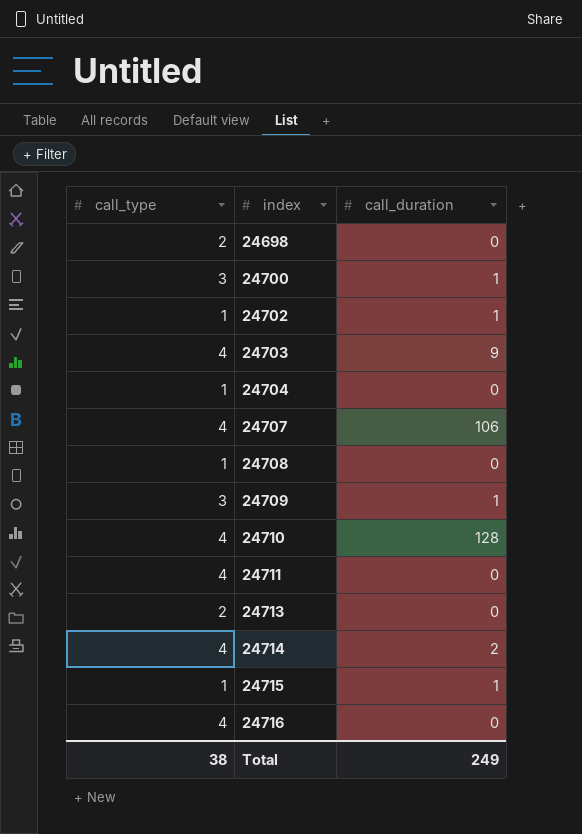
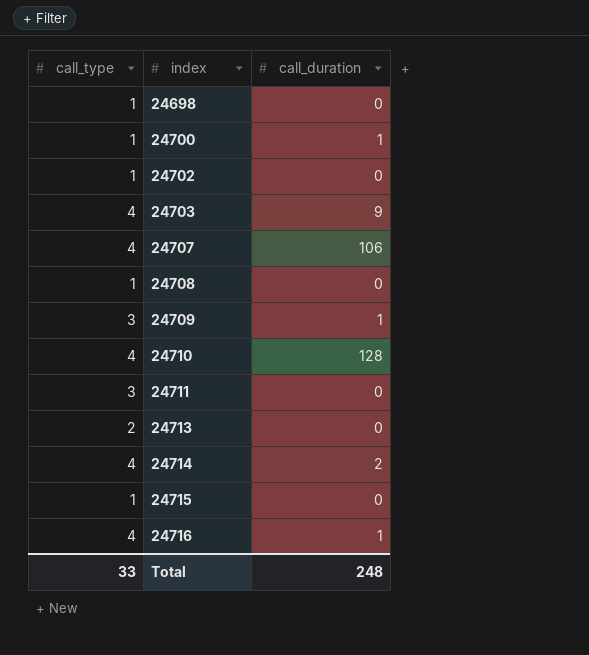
row 24704: 1 | 0 -> none
24698 | call_type: 2 -> 1
24700 | call_type: 3 -> 1
24702 | call_duration: 1 -> 0
24711 | call_type: 4 -> 3
24715 | call_duration: 1 -> 0
24716 | call_duration: 0 -> 1
Total | call_type: 38 -> 33
Total | call_duration: 249 -> 248

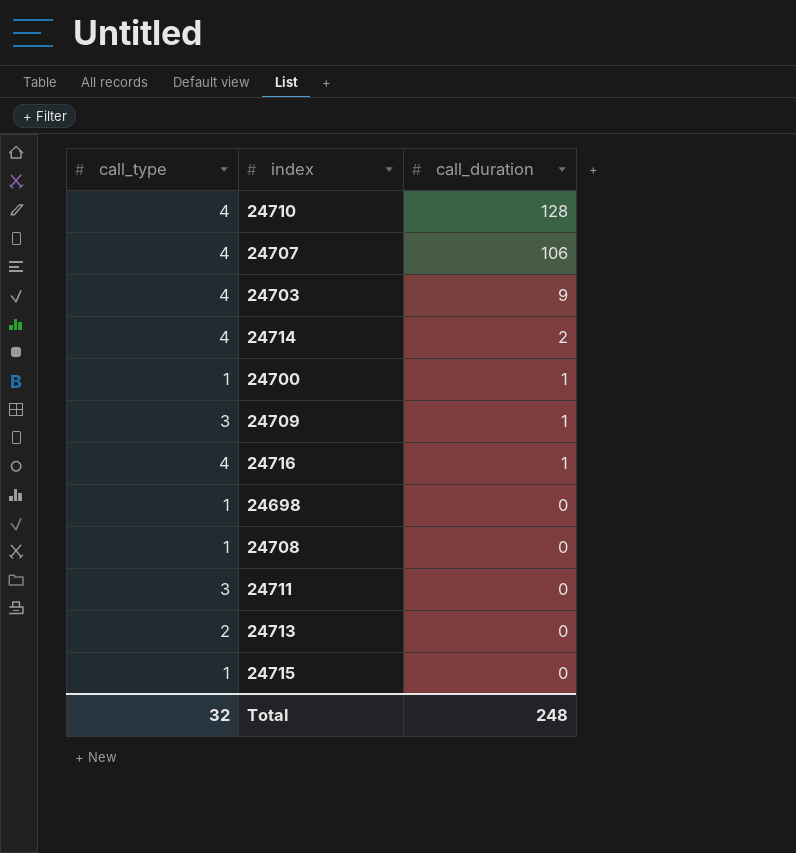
row order: index ascending -> call_duration descending
row 24702: 1 | 0 -> none
Total | call_type: 33 -> 32

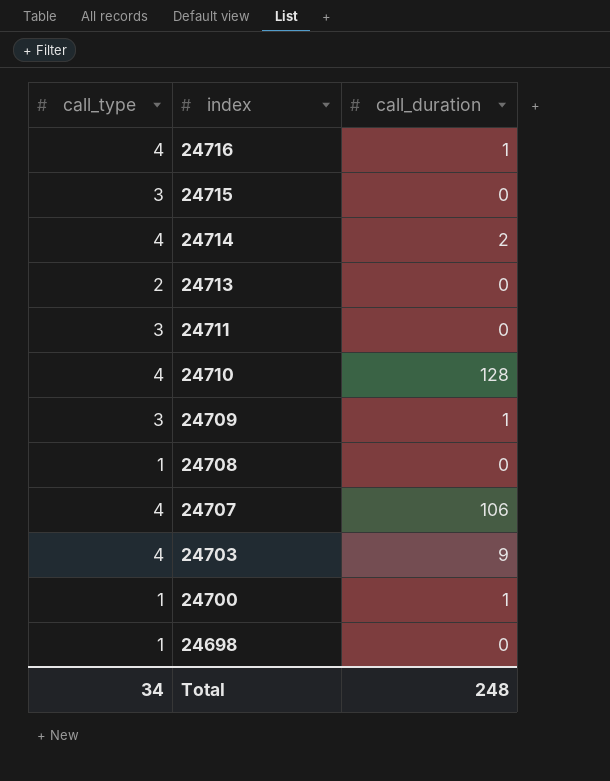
row order: call_duration descending -> index descending
24715 | call_type: 1 -> 3
Total | call_type: 32 -> 34

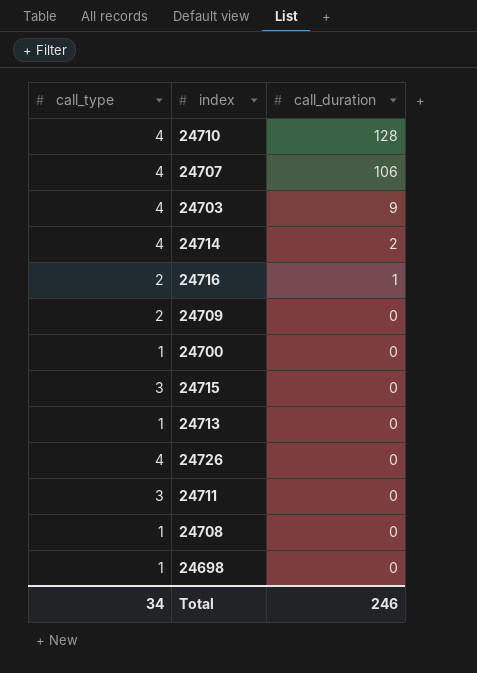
row order: index descending -> call_duration descending
24716 | call_type: 4 -> 2
24709 | call_type: 3 -> 2
24709 | call_duration: 1 -> 0
24700 | call_duration: 1 -> 0
24713 | call_type: 2 -> 1
row 24726: none -> 4 | 0
Total | call_duration: 248 -> 246

